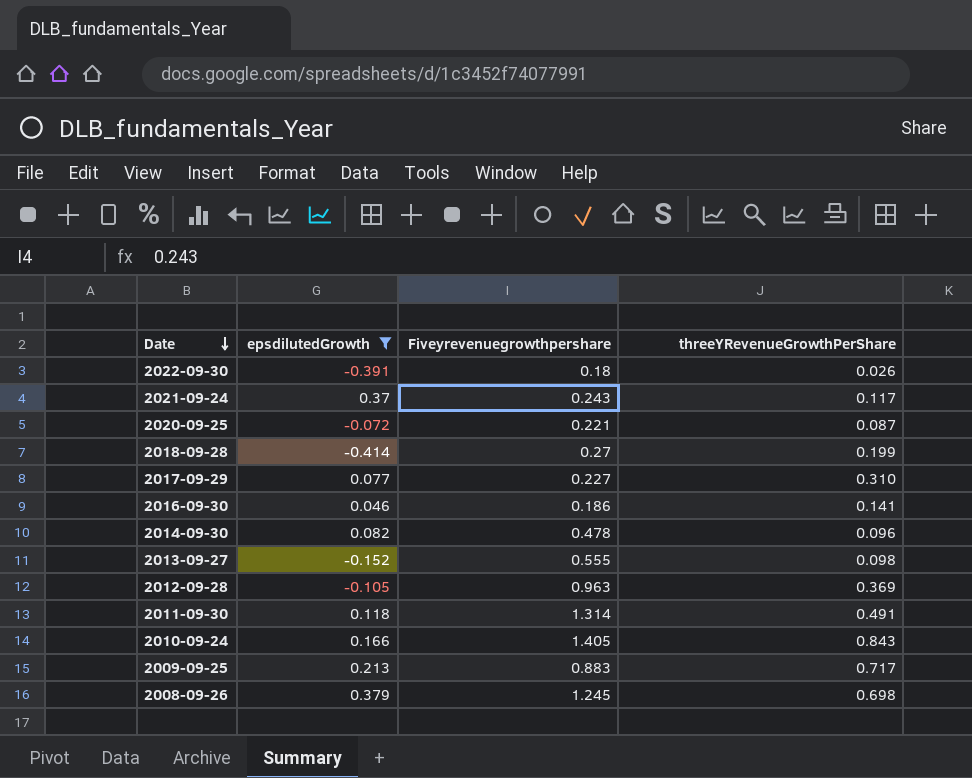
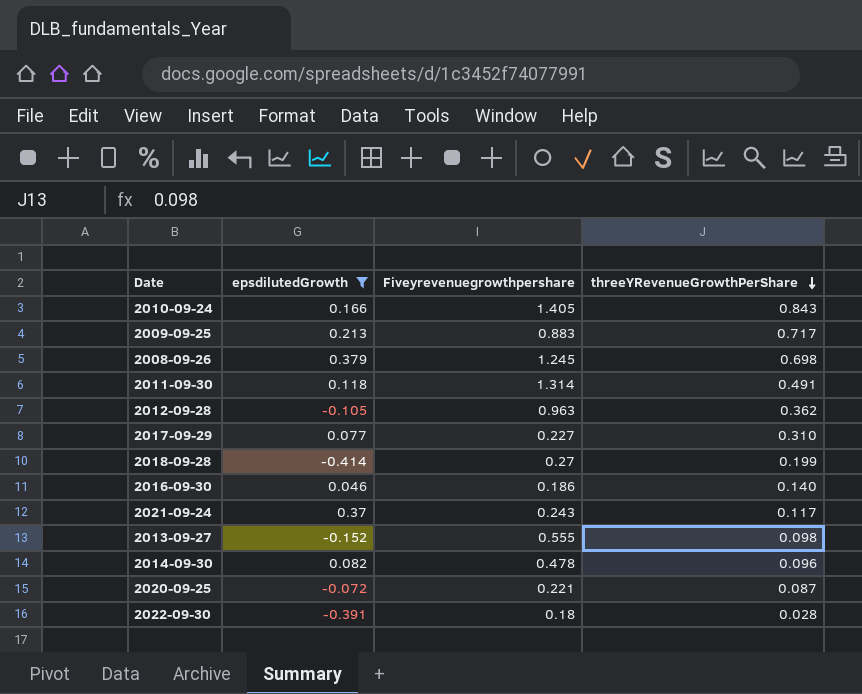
row order: Date descending -> threeYRevenueGrowthPerShare descending
2012-09-28 | threeYRevenueGrowthPerShare: 0.369 -> 0.362
2016-09-30 | threeYRevenueGrowthPerShare: 0.141 -> 0.140
2022-09-30 | threeYRevenueGrowthPerShare: 0.026 -> 0.028

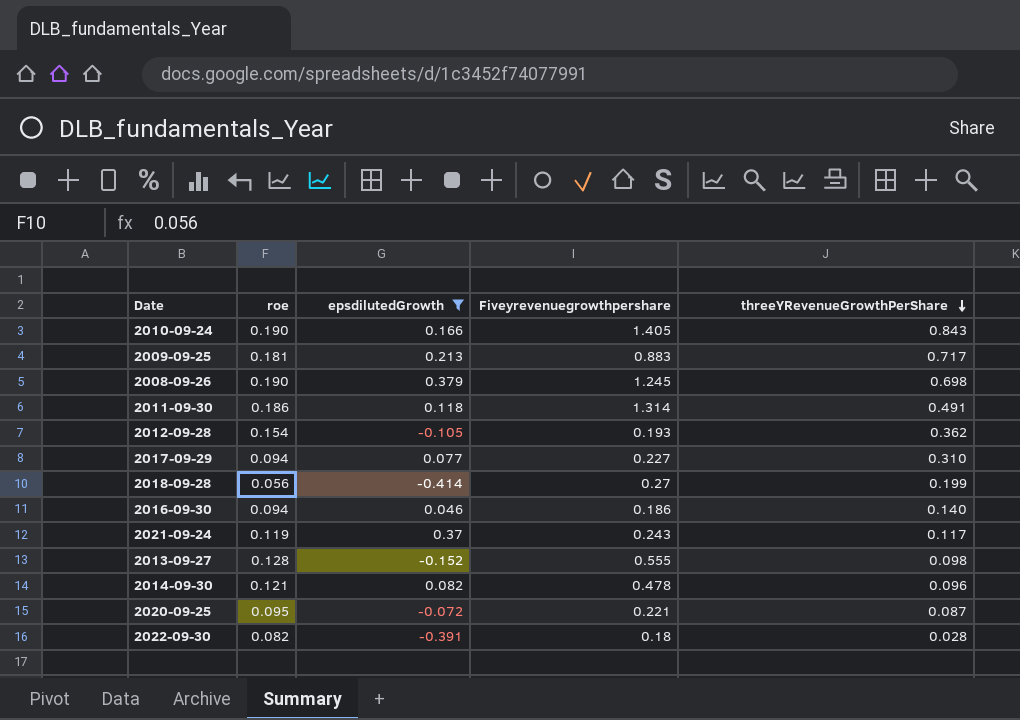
column roe | position: none -> 2
2012-09-28 | Fiveyrevenuegrowthpershare: 0.963 -> 0.193

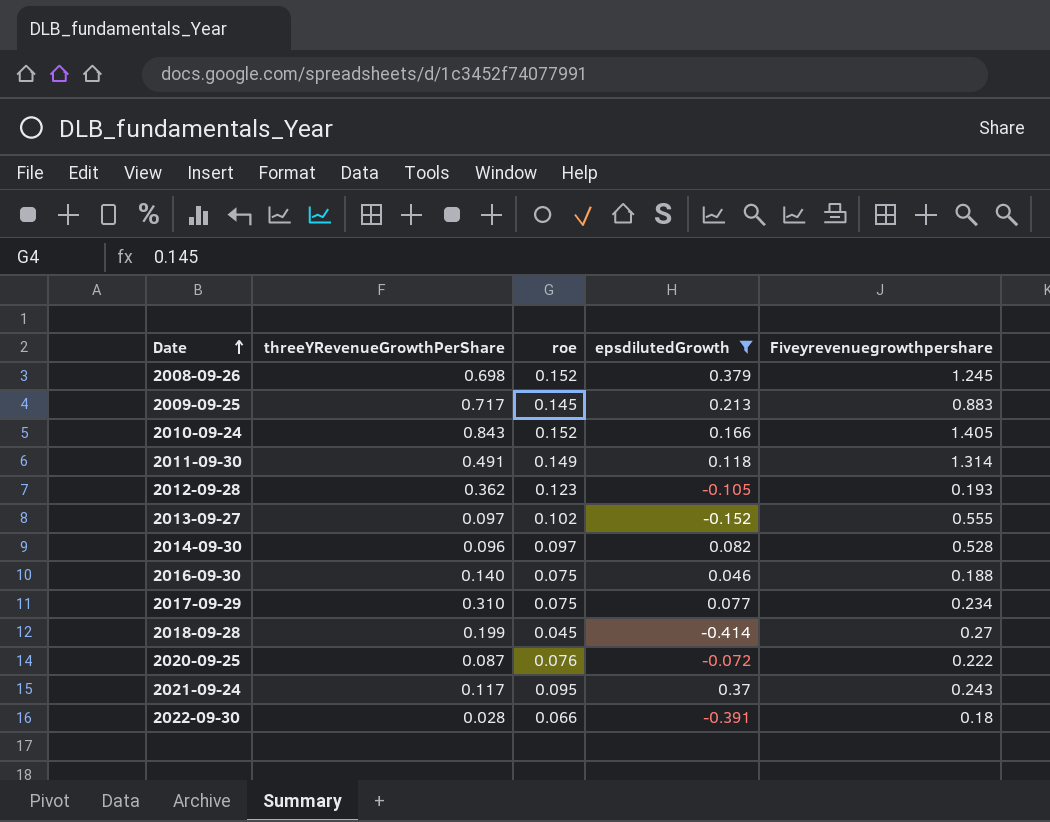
row order: threeYRevenueGrowthPerShare descending -> Date ascending
column threeYRevenueGrowthPerShare | position: 5 -> 2
2008-09-26 | roe: 0.190 -> 0.152
2009-09-25 | roe: 0.181 -> 0.145
2010-09-24 | roe: 0.190 -> 0.152
2011-09-30 | roe: 0.186 -> 0.149
2012-09-28 | roe: 0.154 -> 0.123
2013-09-27 | threeYRevenueGrowthPerShare: 0.098 -> 0.097
2013-09-27 | roe: 0.128 -> 0.102
2014-09-30 | roe: 0.121 -> 0.097
2014-09-30 | Fiveyrevenuegrowthpershare: 0.478 -> 0.528
2016-09-30 | roe: 0.094 -> 0.075
2016-09-30 | Fiveyrevenuegrowthpershare: 0.186 -> 0.188
2017-09-29 | roe: 0.094 -> 0.075
2017-09-29 | Fiveyrevenuegrowthpershare: 0.227 -> 0.234
2018-09-28 | roe: 0.056 -> 0.045
2020-09-25 | roe: 0.095 -> 0.076
2020-09-25 | Fiveyrevenuegrowthpershare: 0.221 -> 0.222
2021-09-24 | roe: 0.119 -> 0.095
2022-09-30 | roe: 0.082 -> 0.066

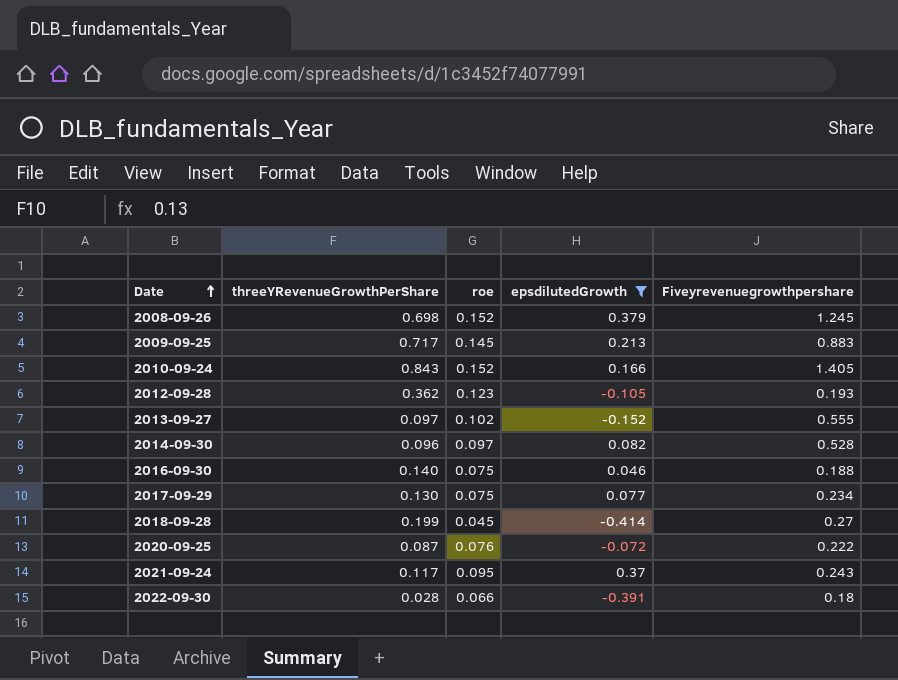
row 2011-09-30: 0.491 | 0.149 | 0.118 | 1.314 -> none
2017-09-29 | threeYRevenueGrowthPerShare: 0.310 -> 0.130

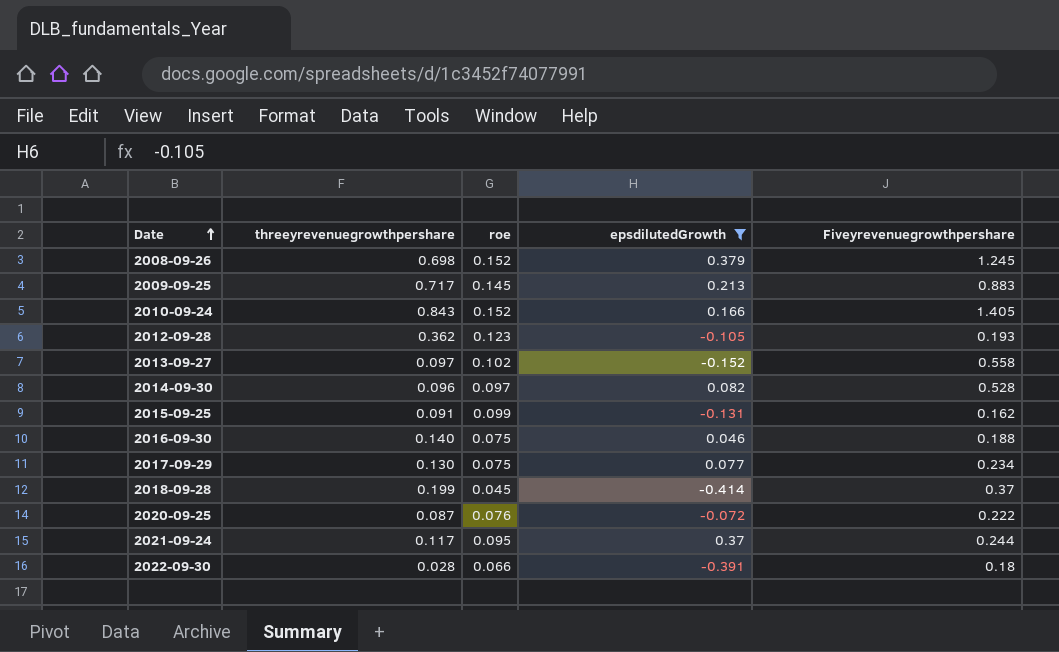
column name: threeYRevenueGrowthPerShare -> threeyrevenuegrowthpershare
2013-09-27 | Fiveyrevenuegrowthpershare: 0.555 -> 0.558
row 2015-09-25: none -> 0.091 | 0.099 | -0.131 | 0.162
2018-09-28 | Fiveyrevenuegrowthpershare: 0.27 -> 0.37
2021-09-24 | Fiveyrevenuegrowthpershare: 0.243 -> 0.244

